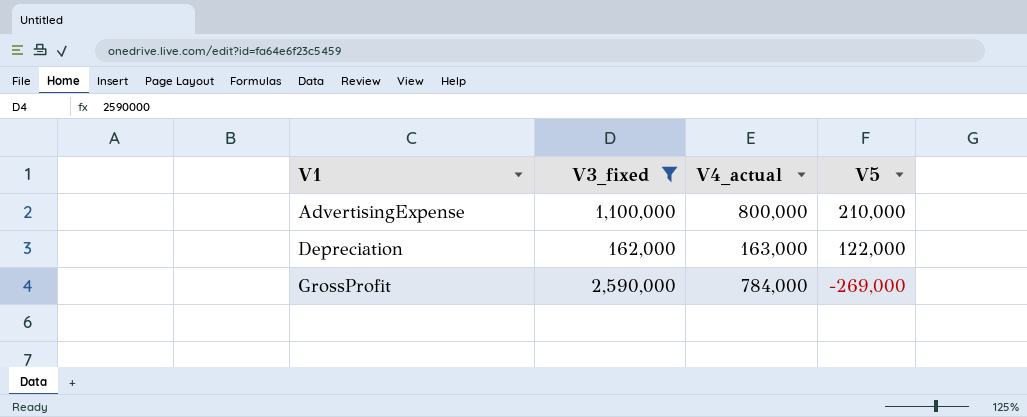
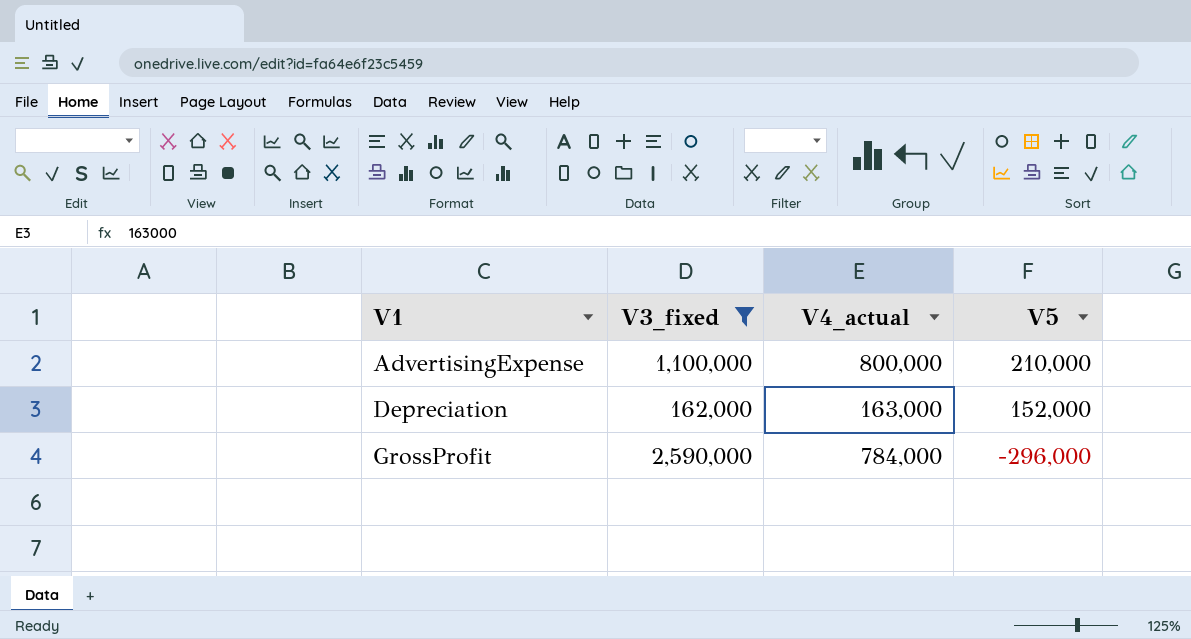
Depreciation | V5: 122,000 -> 152,000
GrossProfit | V5: -269,000 -> -296,000

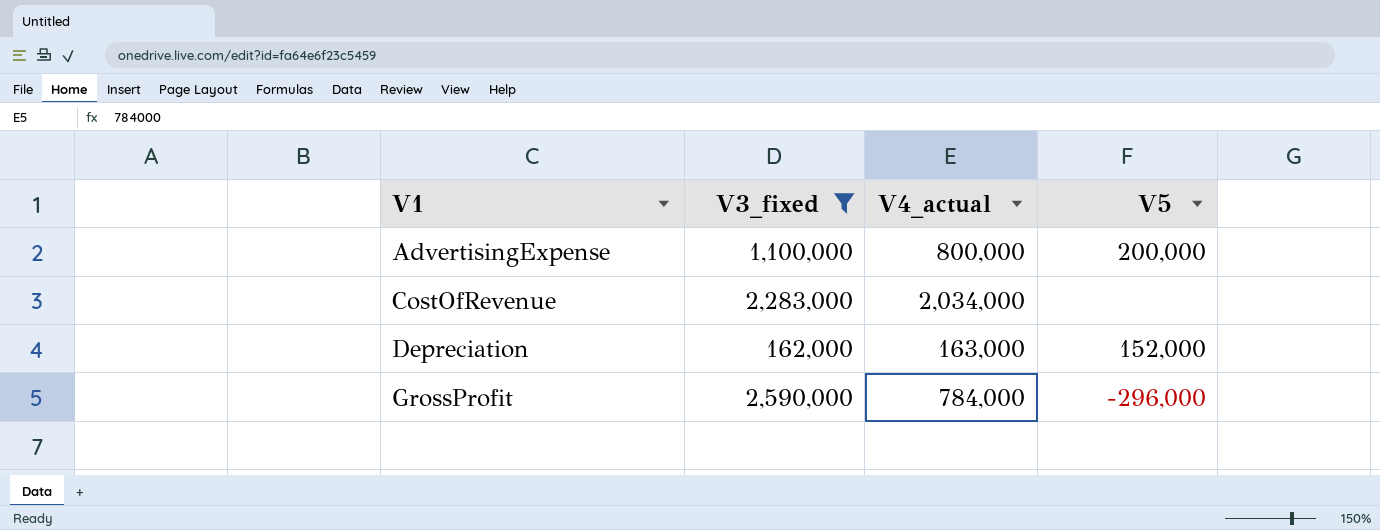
AdvertisingExpense | V5: 210,000 -> 200,000
row CostOfRevenue: none -> 2,283,000 | 2,034,000 | none

